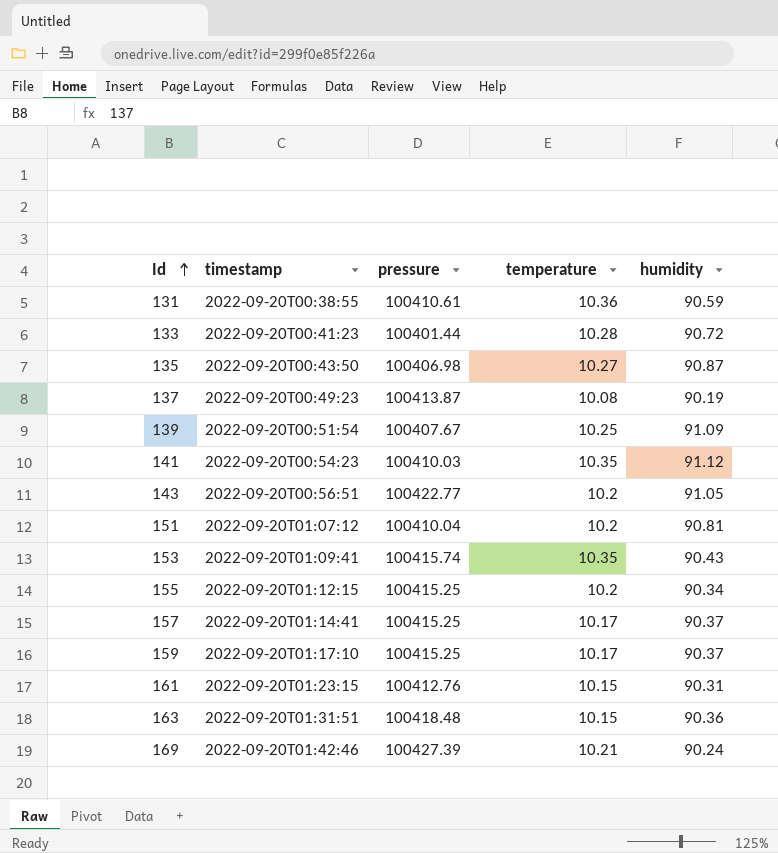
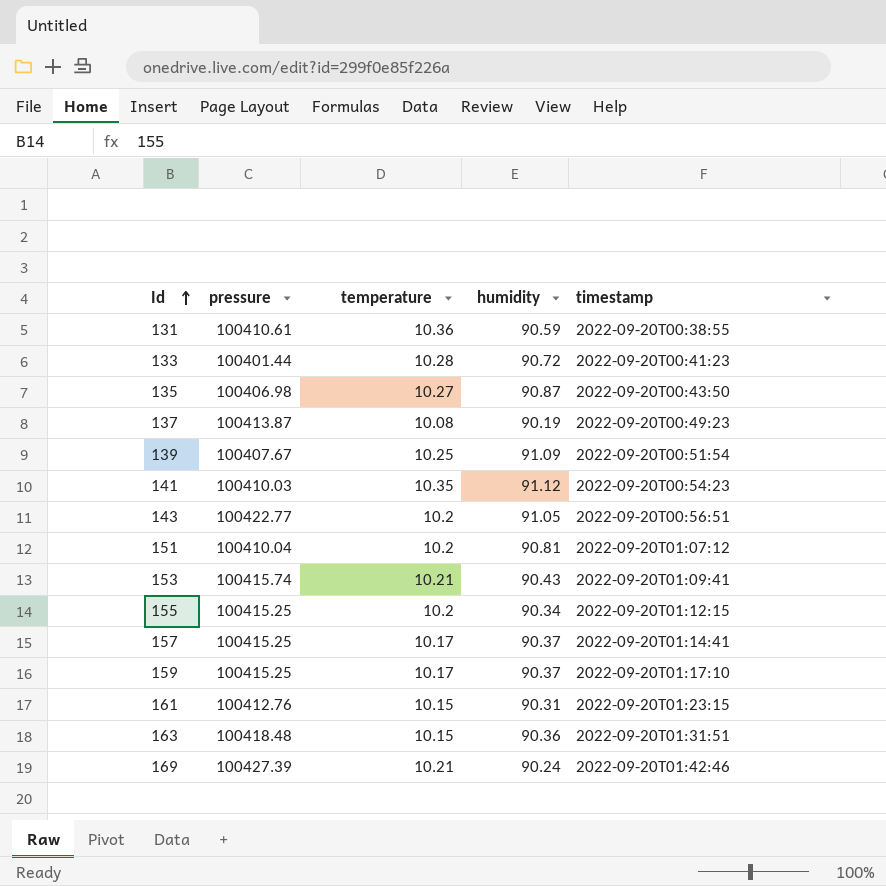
column timestamp | position: 2 -> 5
153 | temperature: 10.35 -> 10.21

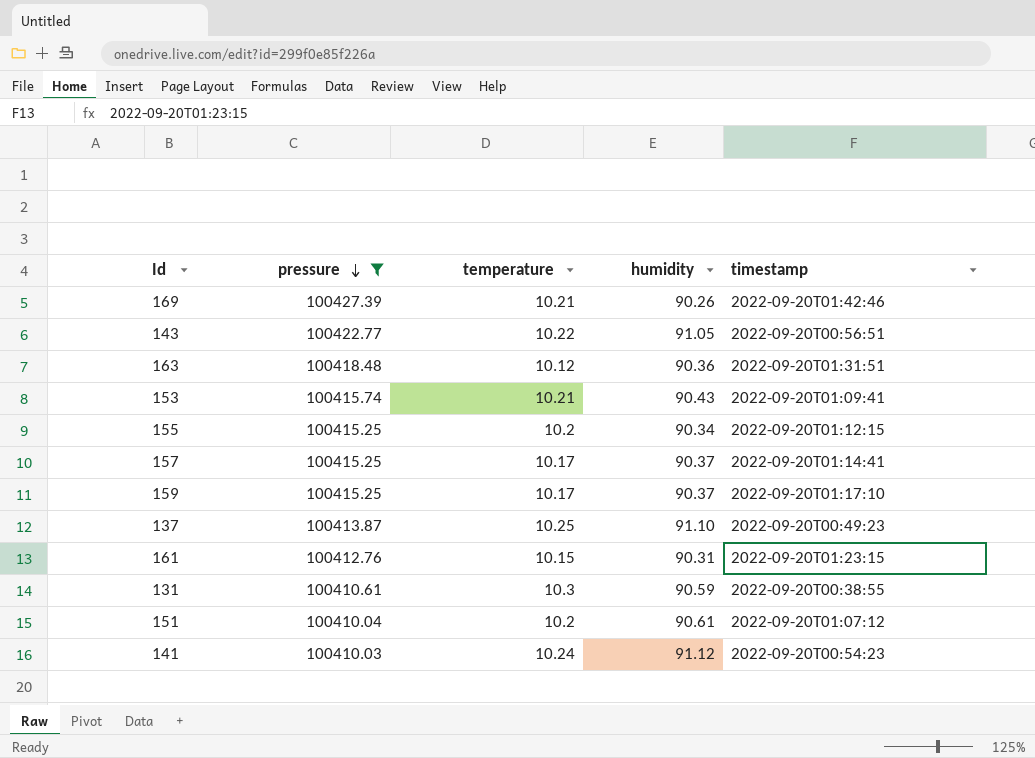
filter: none -> pressure >= 100410.03
row order: Id ascending -> pressure descending
169 | humidity: 90.24 -> 90.26
143 | temperature: 10.2 -> 10.22
163 | temperature: 10.15 -> 10.12
137 | temperature: 10.08 -> 10.25
137 | humidity: 90.19 -> 91.10
131 | temperature: 10.36 -> 10.3
151 | humidity: 90.81 -> 90.61
141 | temperature: 10.35 -> 10.24

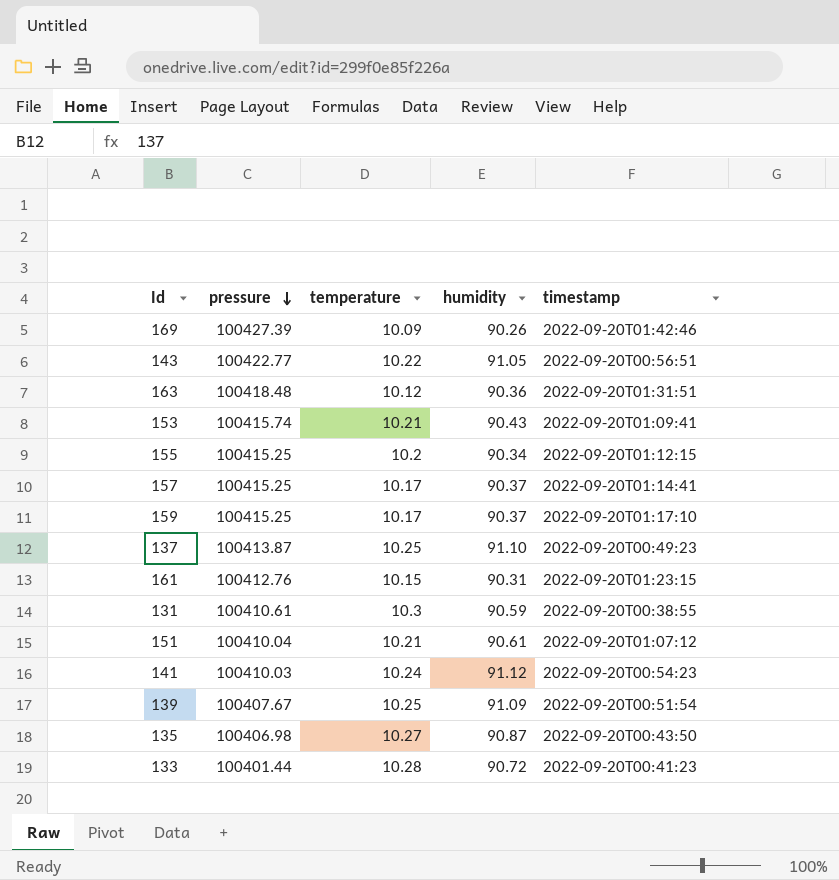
filter: pressure >= 100410.03 -> none
169 | temperature: 10.21 -> 10.09
151 | temperature: 10.2 -> 10.21

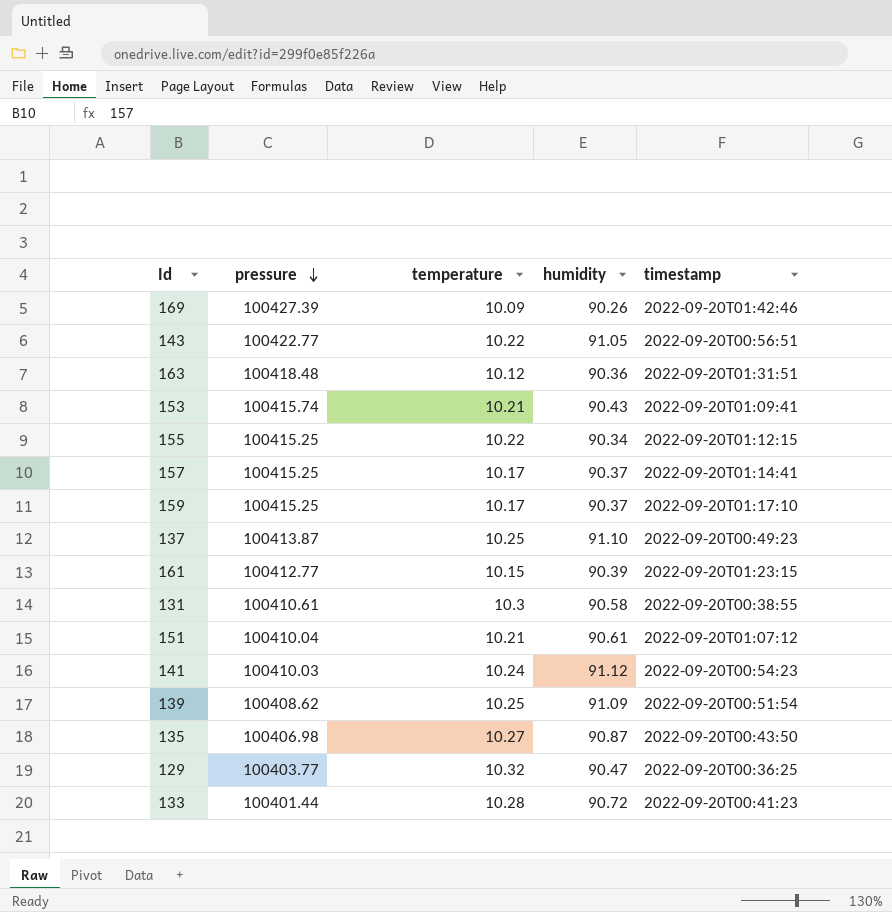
155 | temperature: 10.2 -> 10.22
161 | pressure: 100412.76 -> 100412.77
161 | humidity: 90.31 -> 90.39
131 | humidity: 90.59 -> 90.58
139 | pressure: 100407.67 -> 100408.62
row 129: none -> 100403.77 | 10.32 | 90.47 | 2022-09-20T00:36:25

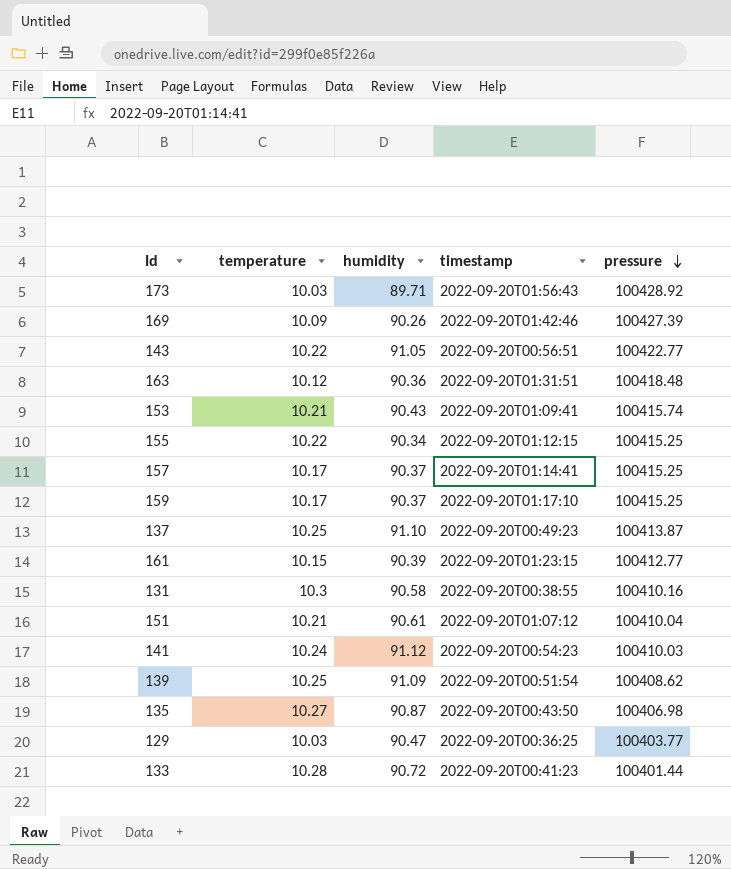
column pressure | position: 2 -> 5
row 173: none -> 10.03 | 89.71 | 2022-09-20T01:56:43 | 100428.92
131 | pressure: 100410.61 -> 100410.16
129 | temperature: 10.32 -> 10.03

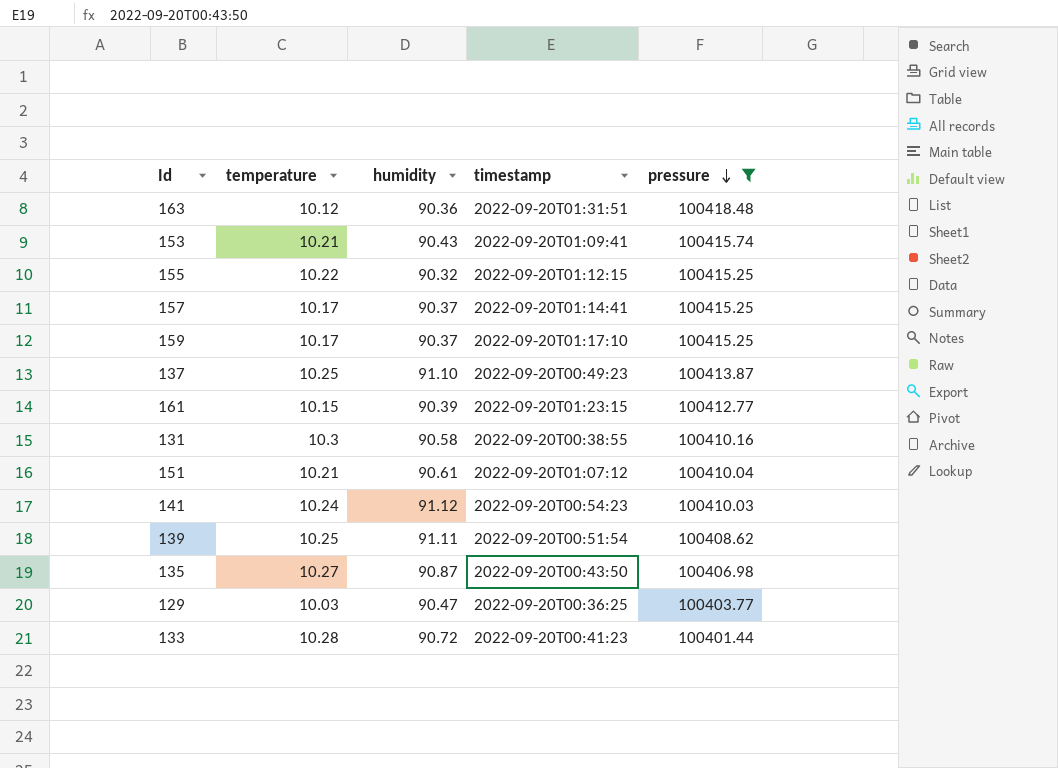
filter: none -> pressure <= 100418.48
155 | humidity: 90.34 -> 90.32
139 | humidity: 91.09 -> 91.11

